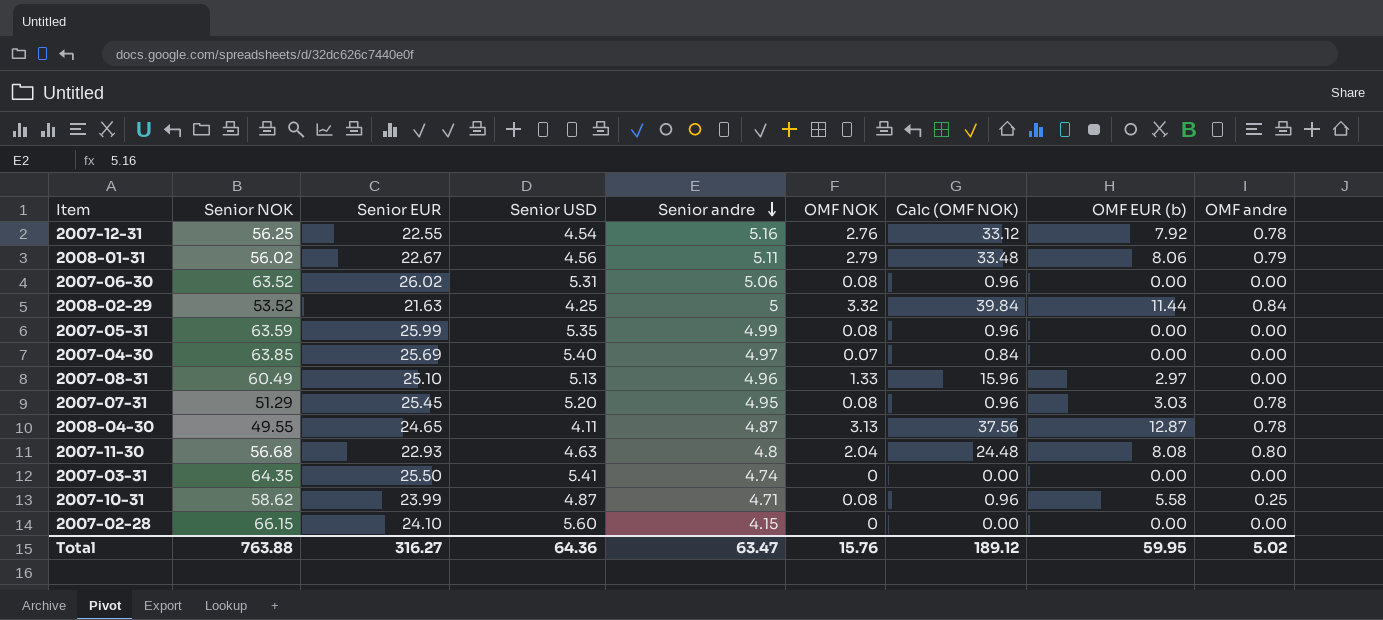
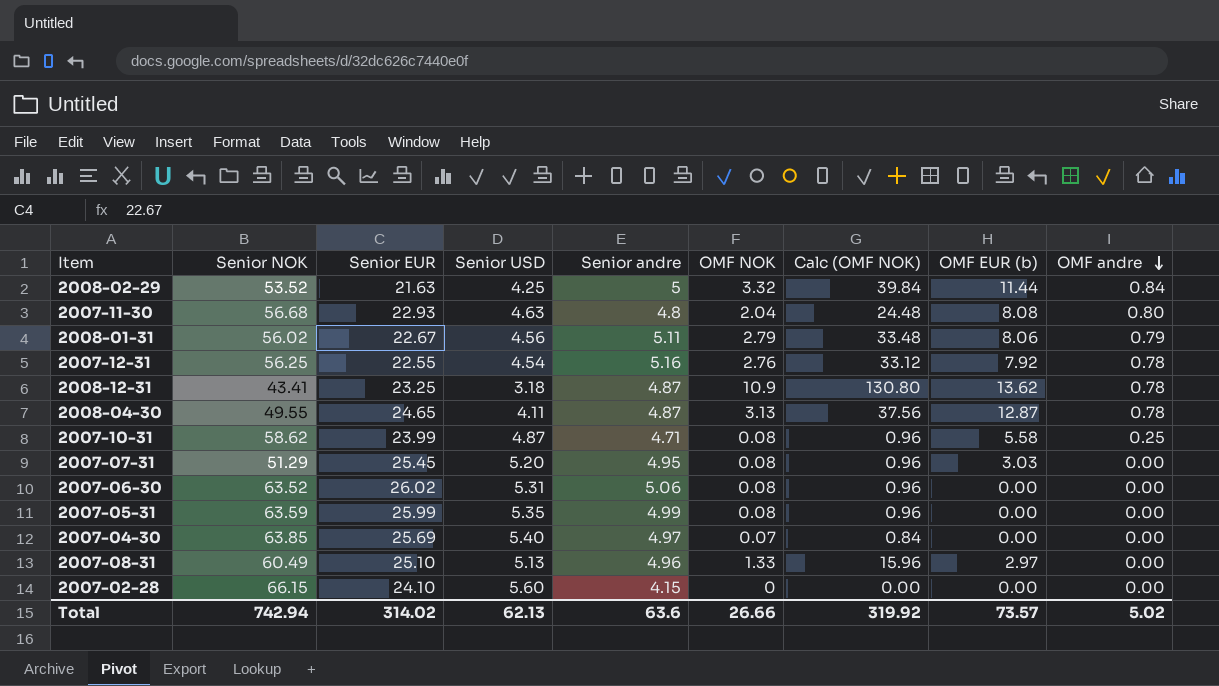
row order: Senior andre descending -> OMF andre descending
row 2007-03-31: 64.35 | 25.50 | 5.41 | 4.74 | 0 | 0.00 | 0.00 | 0.00 -> none
row 2008-12-31: none -> 43.41 | 23.25 | 3.18 | 4.87 | 10.9 | 130.80 | 13.62 | 0.78
2007-07-31 | OMF andre: 0.78 -> 0.00
Total | Senior NOK: 763.88 -> 742.94
Total | Senior EUR: 316.27 -> 314.02
Total | Senior USD: 64.36 -> 62.13
Total | Senior andre: 63.47 -> 63.6
Total | OMF NOK: 15.76 -> 26.66
Total | Calc (OMF NOK): 189.12 -> 319.92
Total | OMF EUR (b): 59.95 -> 73.57

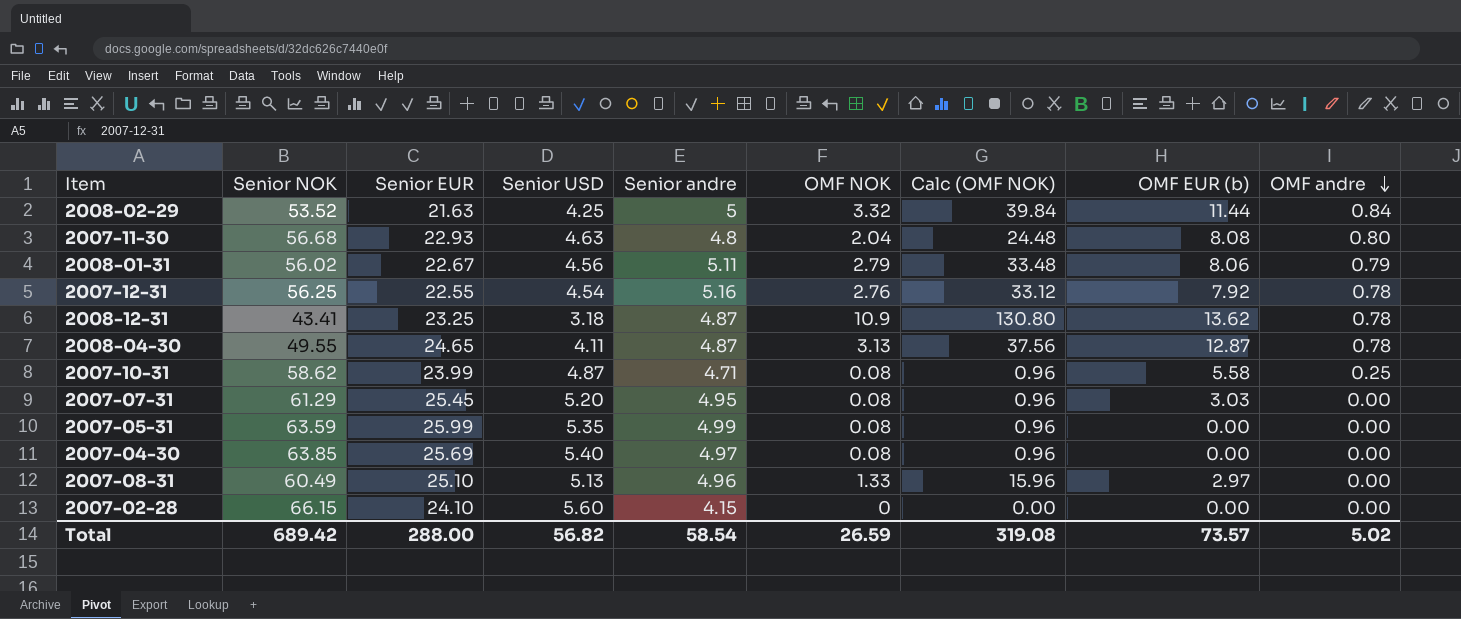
row 2007-06-30: 63.52 | 26.02 | 5.31 | 5.06 | 0.08 | 0.96 | 0.00 | 0.00 -> none
2007-07-31 | Senior NOK: 51.29 -> 61.29
2007-04-30 | OMF NOK: 0.07 -> 0.08
2007-04-30 | Calc (OMF NOK): 0.84 -> 0.96
Total | Senior NOK: 742.94 -> 689.42
Total | Senior EUR: 314.02 -> 288.00
Total | Senior USD: 62.13 -> 56.82
Total | Senior andre: 63.6 -> 58.54
Total | OMF NOK: 26.66 -> 26.59
Total | Calc (OMF NOK): 319.92 -> 319.08

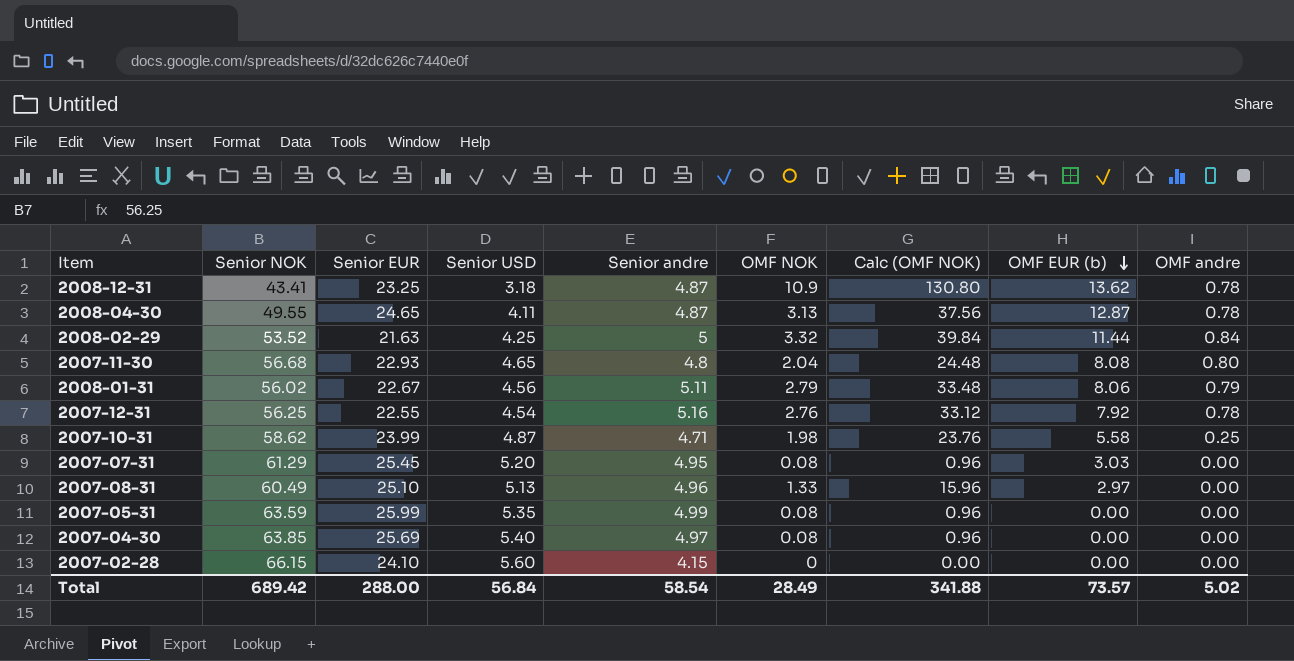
row order: OMF andre descending -> OMF EUR (b) descending
2007-11-30 | Senior USD: 4.63 -> 4.65
2007-10-31 | OMF NOK: 0.08 -> 1.98
2007-10-31 | Calc (OMF NOK): 0.96 -> 23.76
Total | Senior USD: 56.82 -> 56.84
Total | OMF NOK: 26.59 -> 28.49
Total | Calc (OMF NOK): 319.08 -> 341.88

